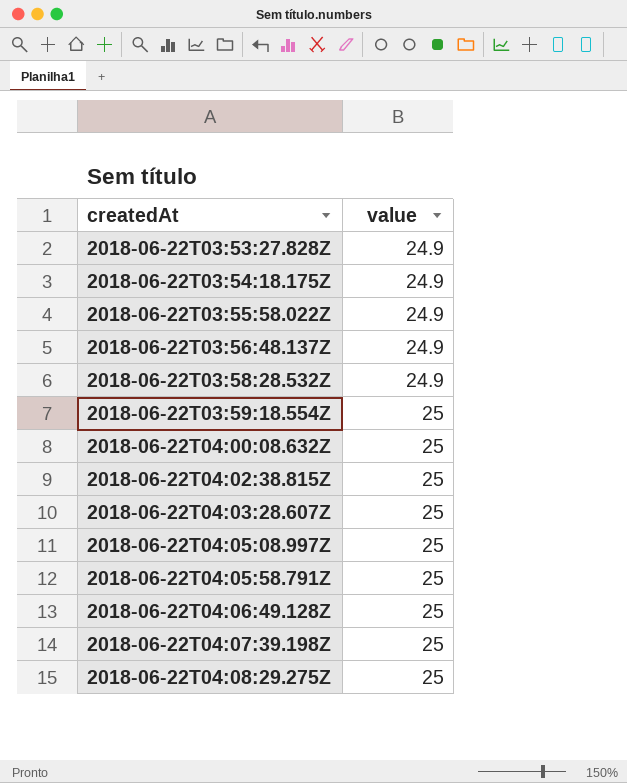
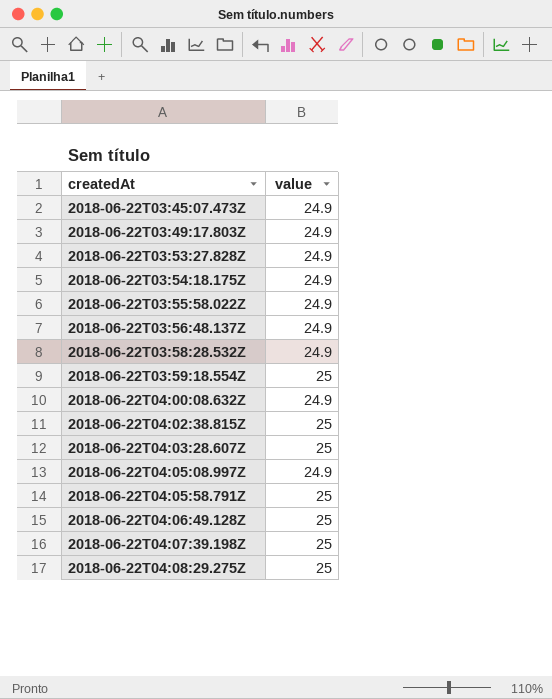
row 2018-06-22T03:45:07.473Z: none -> 24.9
row 2018-06-22T03:49:17.803Z: none -> 24.9
2018-06-22T04:00:08.632Z | value: 25 -> 24.9
2018-06-22T04:05:08.997Z | value: 25 -> 24.9

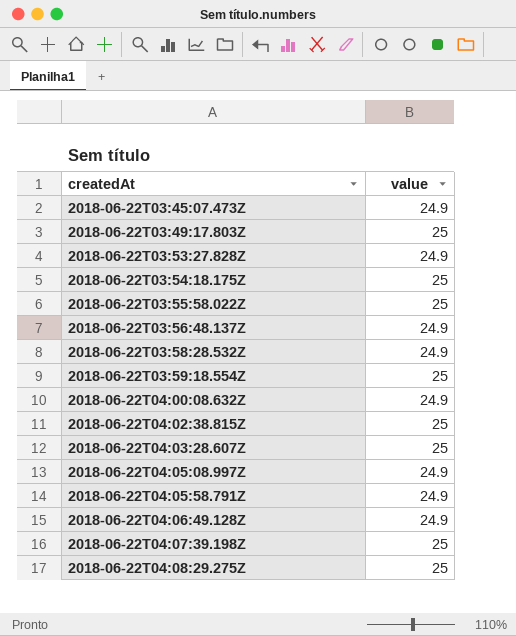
2018-06-22T03:49:17.803Z | value: 24.9 -> 25
2018-06-22T03:54:18.175Z | value: 24.9 -> 25
2018-06-22T03:55:58.022Z | value: 24.9 -> 25
2018-06-22T04:05:58.791Z | value: 25 -> 24.9
2018-06-22T04:06:49.128Z | value: 25 -> 24.9

